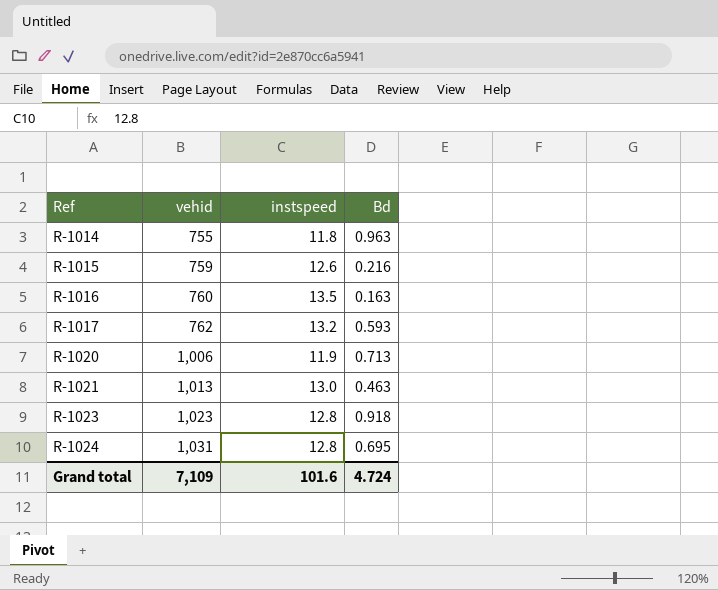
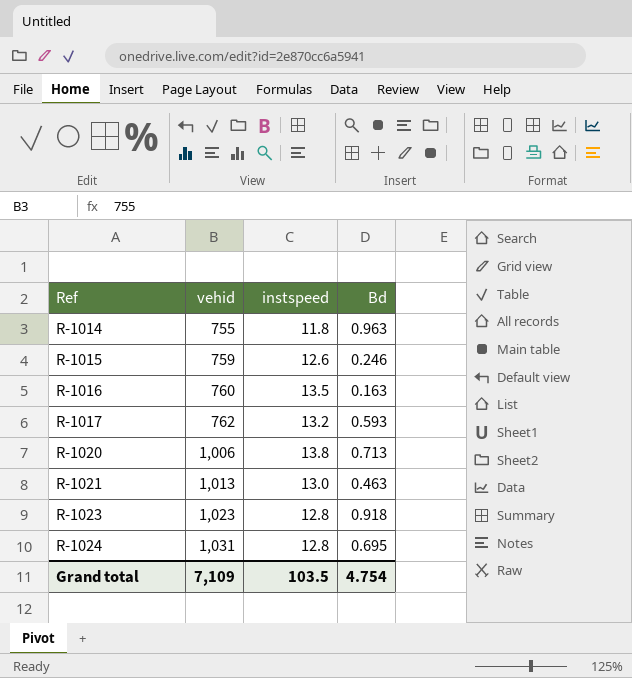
R-1015 | Bd: 0.216 -> 0.246
R-1020 | instspeed: 11.9 -> 13.8
Grand total | instspeed: 101.6 -> 103.5
Grand total | Bd: 4.724 -> 4.754

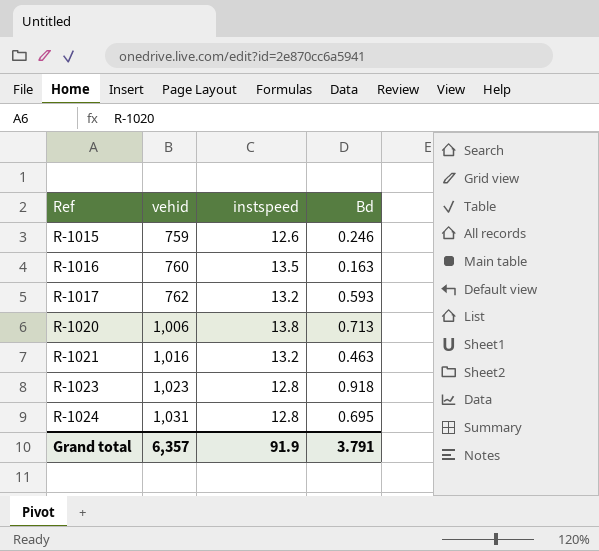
row R-1014: 755 | 11.8 | 0.963 -> none
R-1021 | vehid: 1,013 -> 1,016
R-1021 | instspeed: 13.0 -> 13.2
Grand total | vehid: 7,109 -> 6,357
Grand total | instspeed: 103.5 -> 91.9
Grand total | Bd: 4.754 -> 3.791

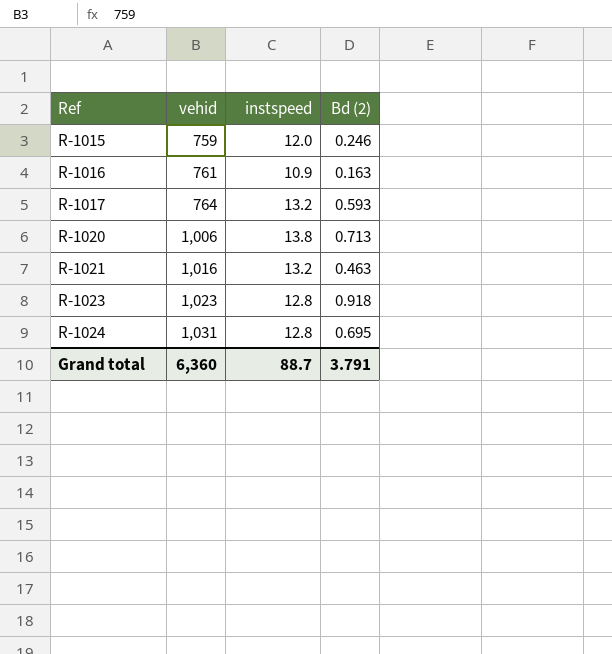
column name: Bd -> Bd (2)
R-1015 | instspeed: 12.6 -> 12.0
R-1016 | vehid: 760 -> 761
R-1016 | instspeed: 13.5 -> 10.9
R-1017 | vehid: 762 -> 764
Grand total | vehid: 6,357 -> 6,360
Grand total | instspeed: 91.9 -> 88.7

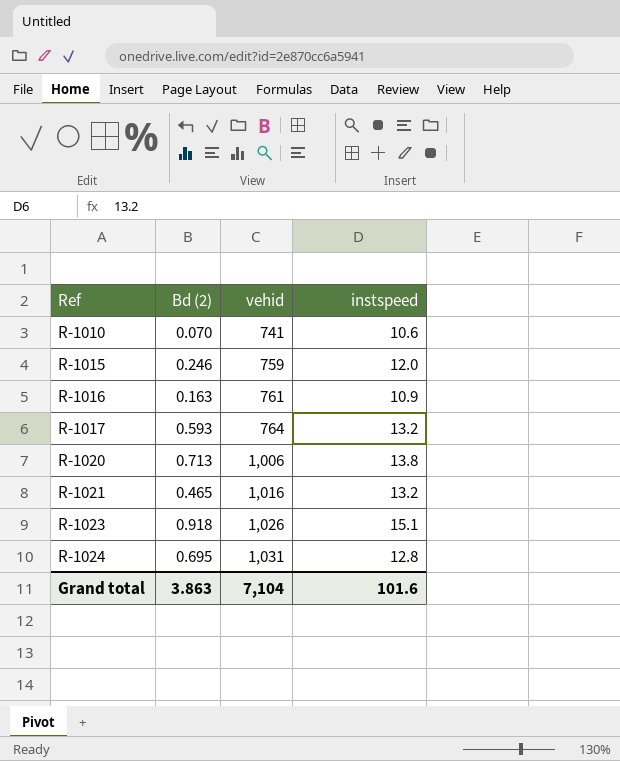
column Bd (2) | position: 4 -> 2
row R-1010: none -> 0.070 | 741 | 10.6
R-1021 | Bd (2): 0.463 -> 0.465
R-1023 | vehid: 1,023 -> 1,026
R-1023 | instspeed: 12.8 -> 15.1
Grand total | Bd (2): 3.791 -> 3.863
Grand total | vehid: 6,360 -> 7,104
Grand total | instspeed: 88.7 -> 101.6

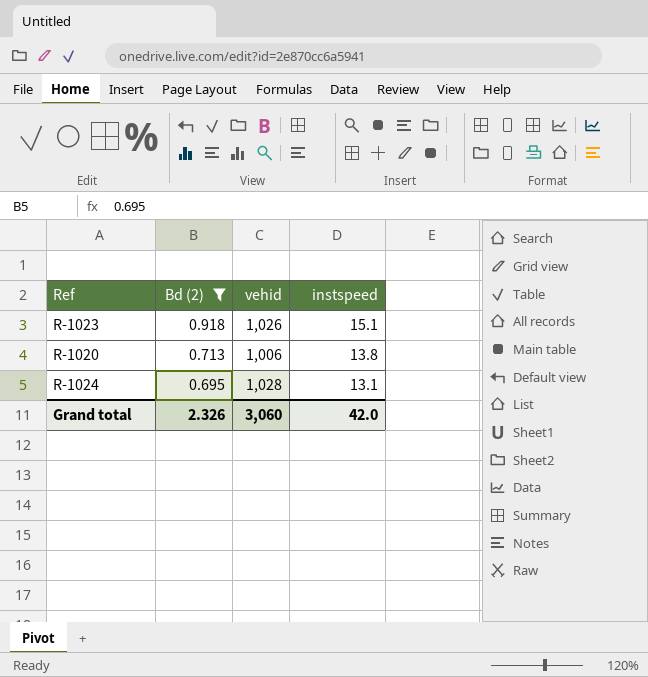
filter: none -> Bd (2) >= 0.695
row order: Ref ascending -> Bd (2) descending
R-1024 | vehid: 1,031 -> 1,028
R-1024 | instspeed: 12.8 -> 13.1
Grand total | Bd (2): 3.863 -> 2.326
Grand total | vehid: 7,104 -> 3,060
Grand total | instspeed: 101.6 -> 42.0

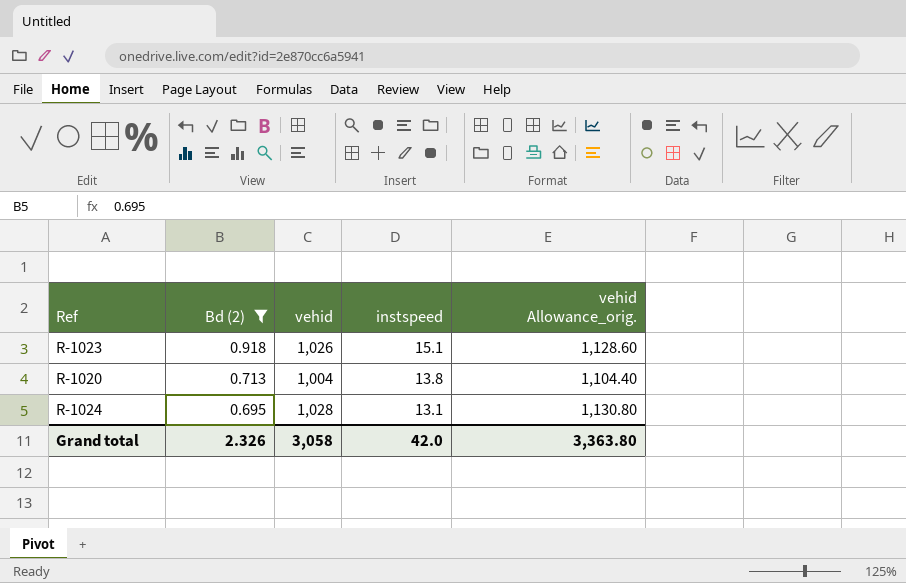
column vehid Allowance_orig. | formula: none -> [vehid] * 1.1
R-1020 | vehid: 1,006 -> 1,004
Grand total | vehid: 3,060 -> 3,058

